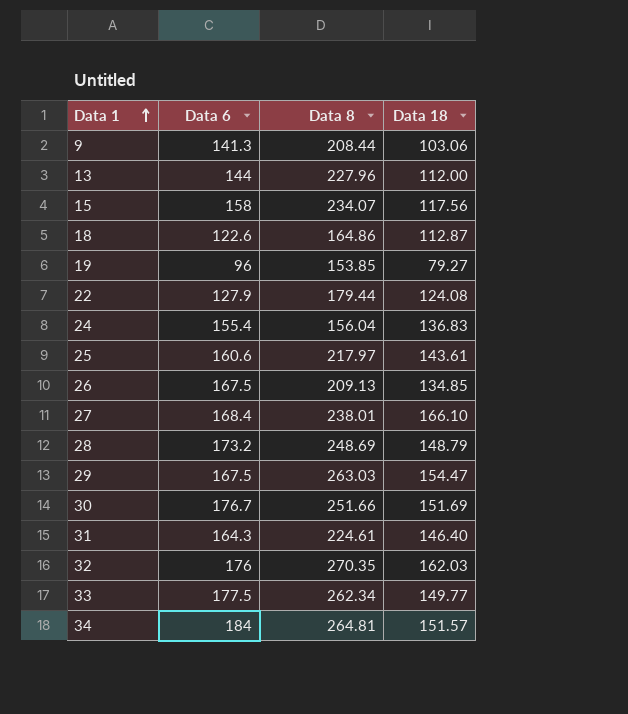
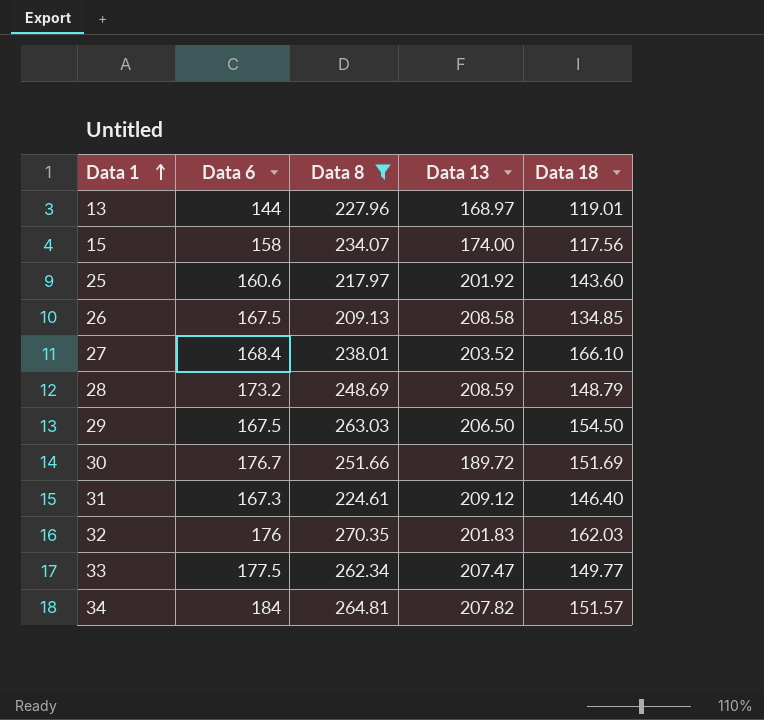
filter: none -> Data 8 >= 209.13
column Data 13 | position: none -> 4
13 | Data 18: 112.00 -> 119.01
25 | Data 18: 143.61 -> 143.60
29 | Data 18: 154.47 -> 154.50
31 | Data 6: 164.3 -> 167.3

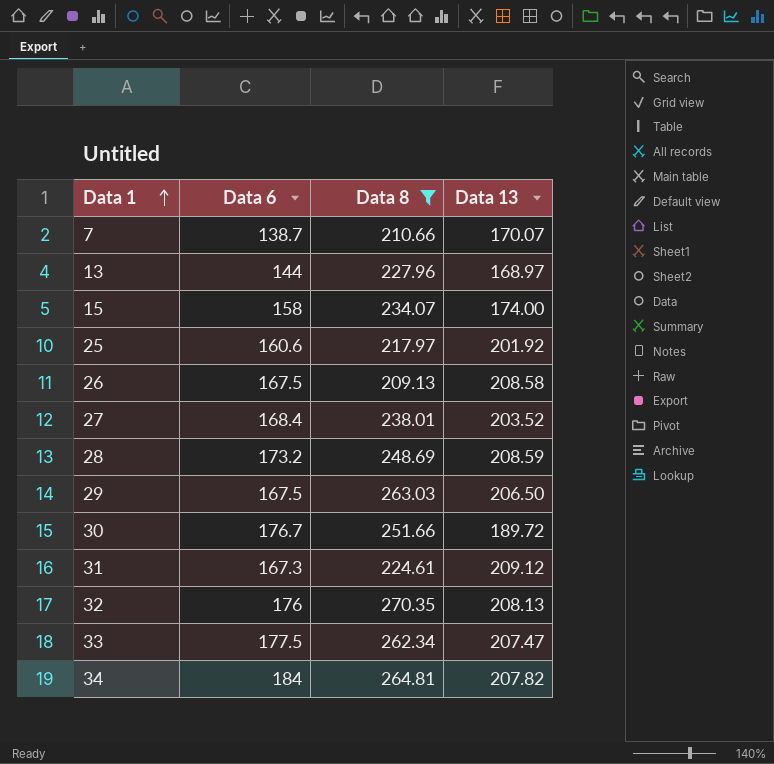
column Data 18 | position: 5 -> none
row 7: none -> 138.7 | 210.66 | 170.07
32 | Data 13: 201.83 -> 208.13

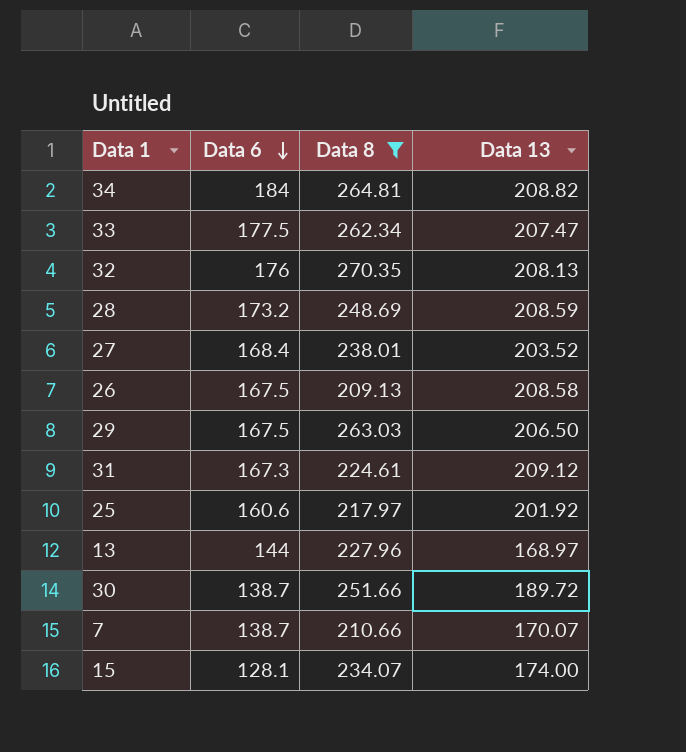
row order: Data 1 ascending -> Data 6 descending
34 | Data 13: 207.82 -> 208.82
30 | Data 6: 176.7 -> 138.7
15 | Data 6: 158 -> 128.1

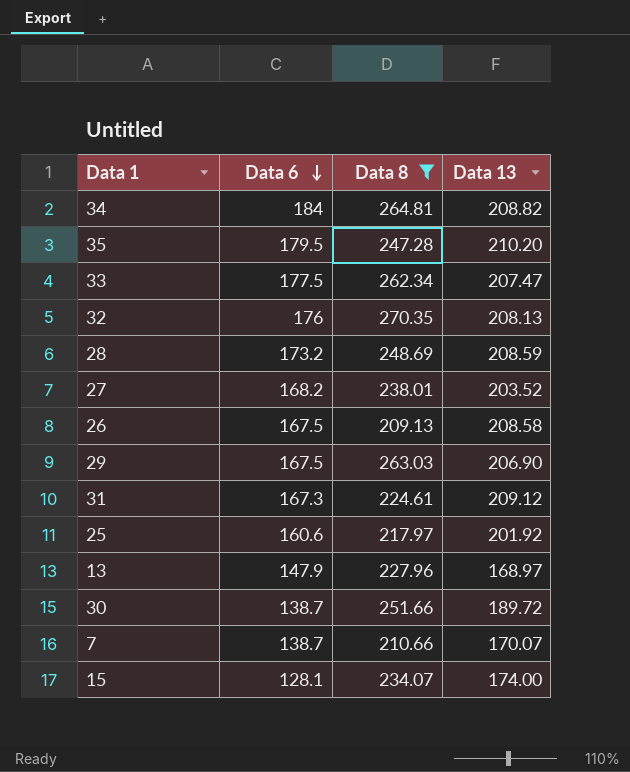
row 35: none -> 179.5 | 247.28 | 210.20
27 | Data 6: 168.4 -> 168.2
29 | Data 13: 206.50 -> 206.90
13 | Data 6: 144 -> 147.9

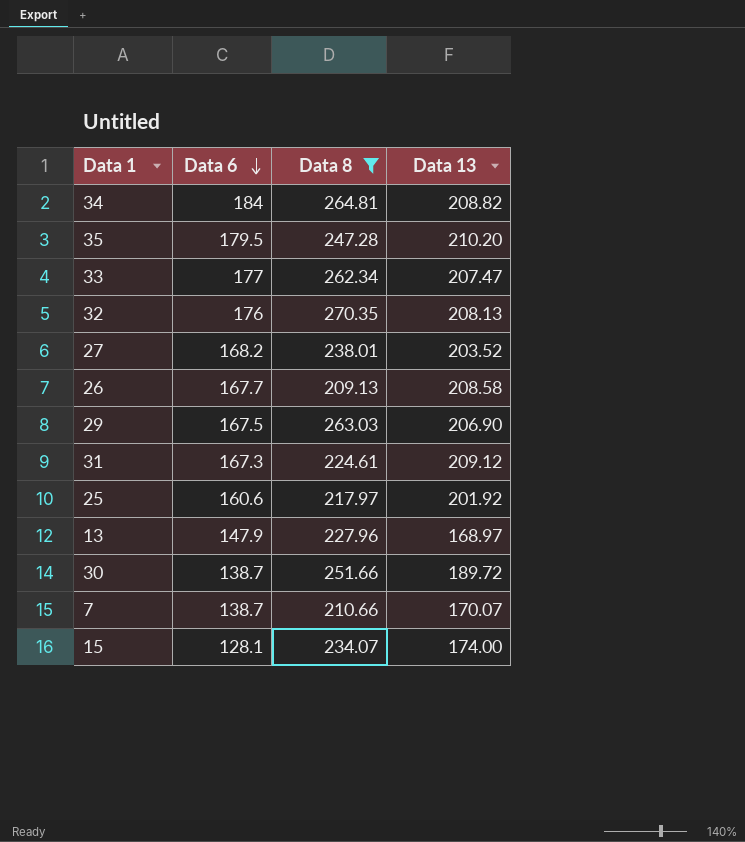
row 28: 173.2 | 248.69 | 208.59 -> none
33 | Data 6: 177.5 -> 177
26 | Data 6: 167.5 -> 167.7

